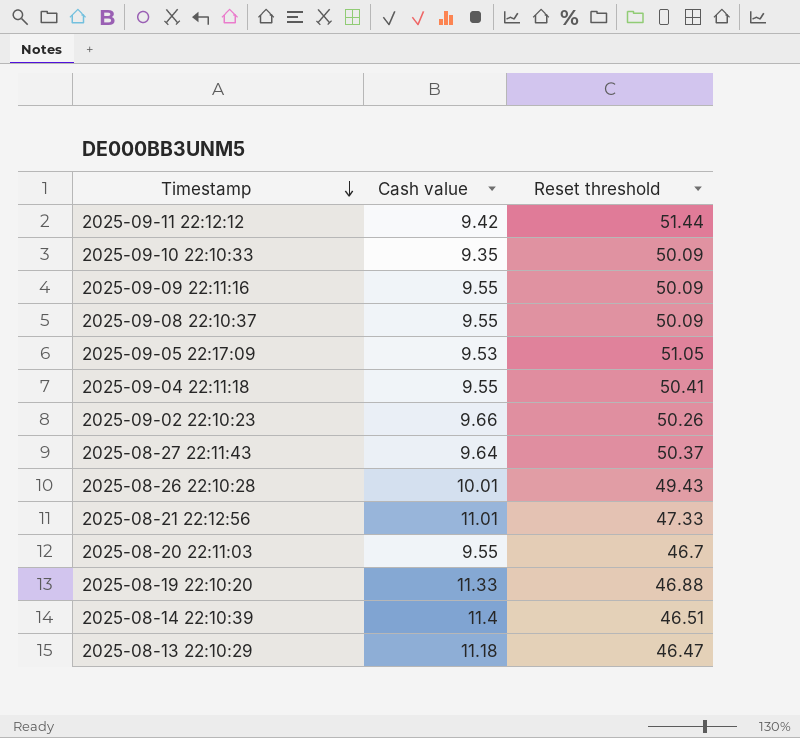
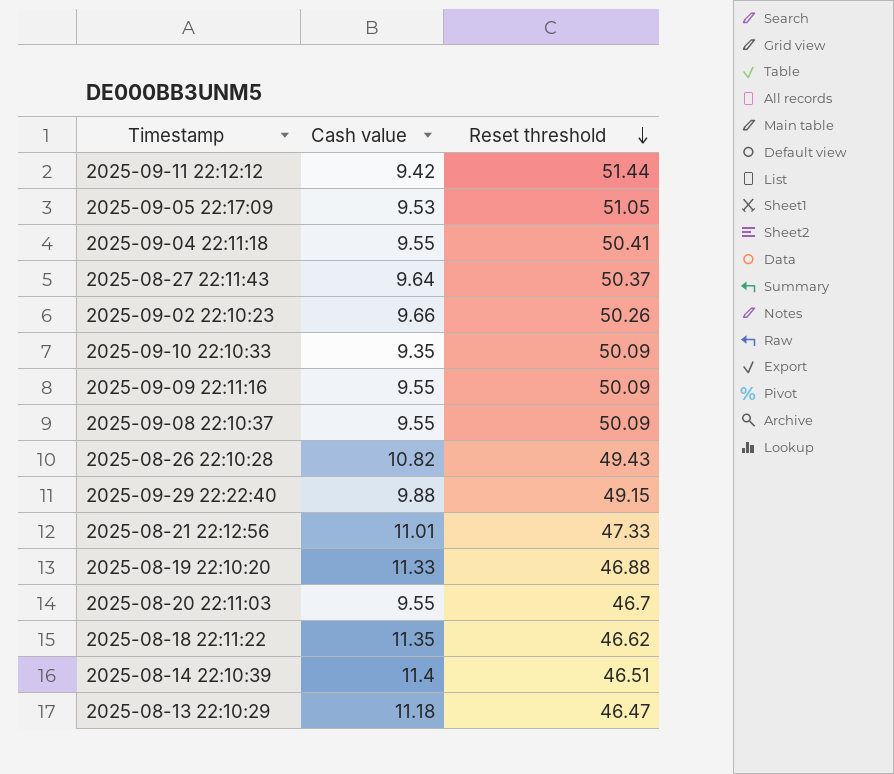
row order: Timestamp descending -> Reset threshold descending
2025-08-26 22:10:28 | Cash value: 10.01 -> 10.82
row 2025-09-29 22:22:40: none -> 9.88 | 49.15
row 2025-08-18 22:11:22: none -> 11.35 | 46.62

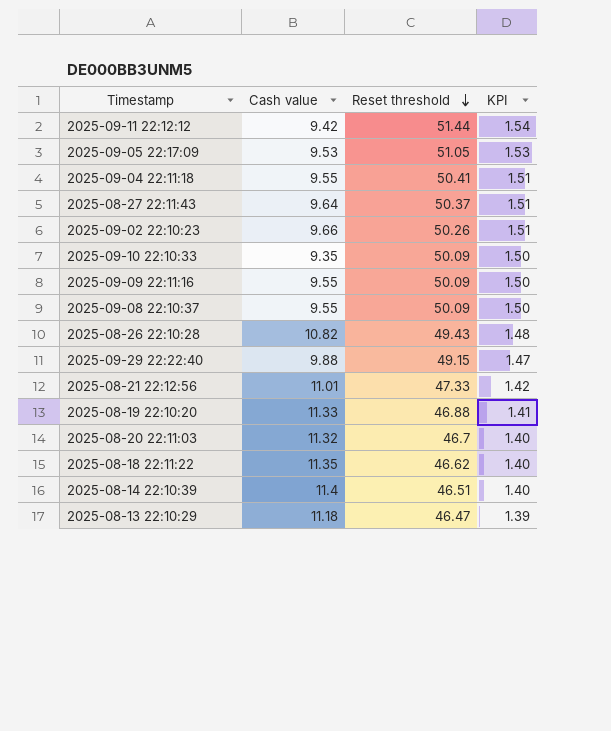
column KPI | formula: none -> [Reset threshold] * 0.03
2025-08-20 22:11:03 | Cash value: 9.55 -> 11.32

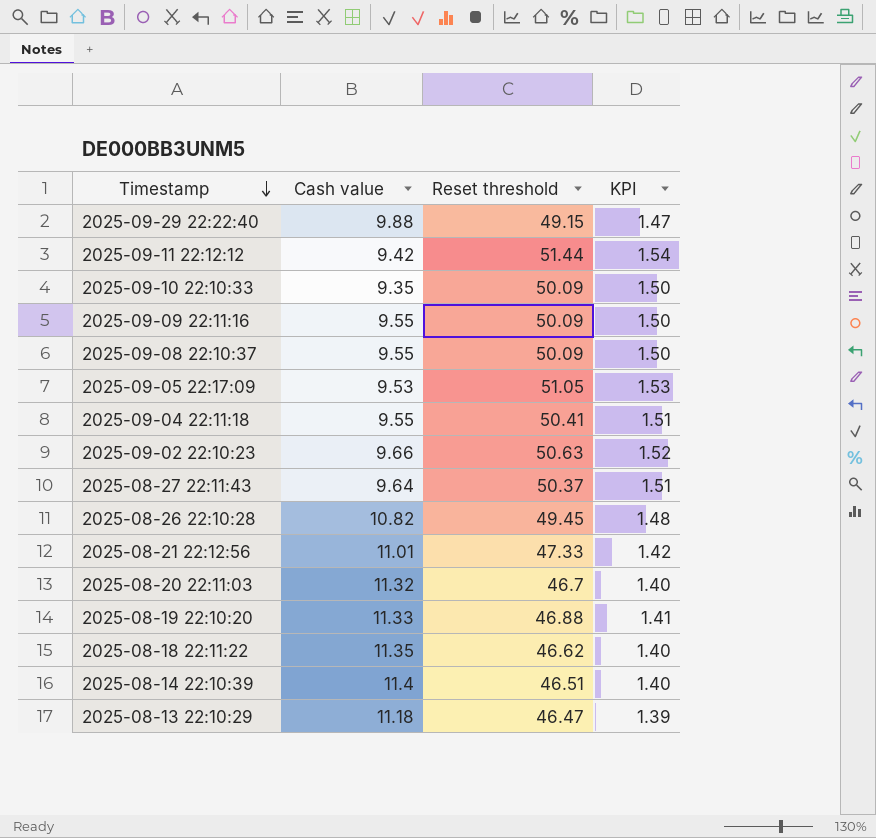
row order: Reset threshold descending -> Timestamp descending
2025-09-02 22:10:23 | Reset threshold: 50.26 -> 50.63
2025-09-02 22:10:23 | KPI: 1.51 -> 1.52
2025-08-26 22:10:28 | Reset threshold: 49.43 -> 49.45

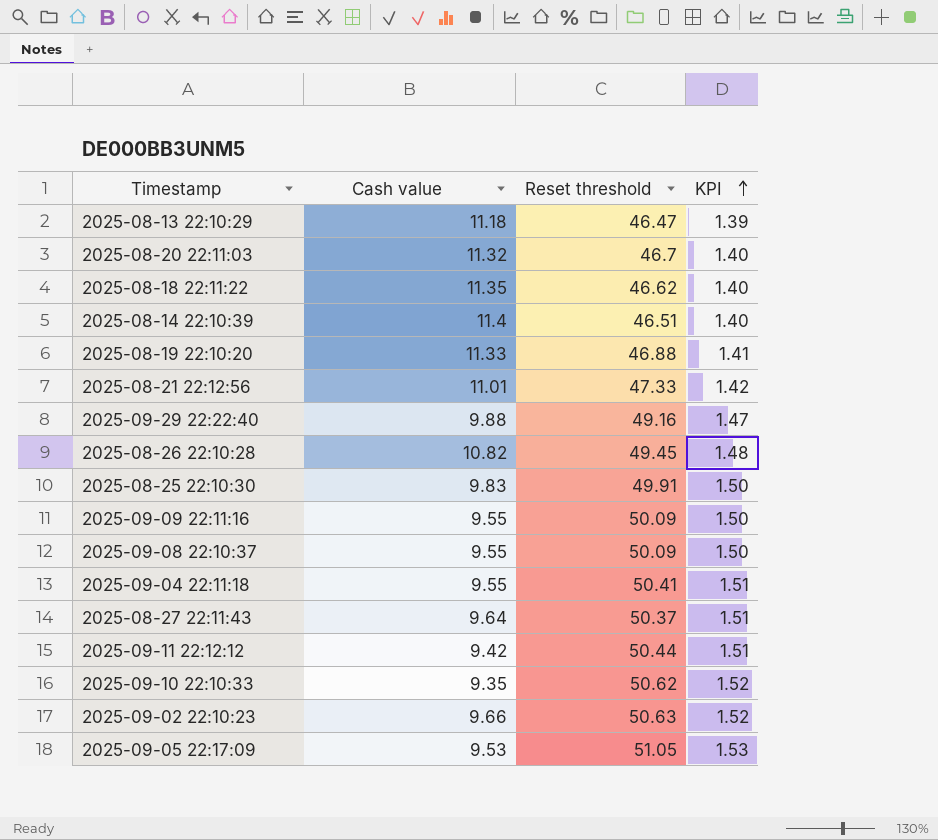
row order: Timestamp descending -> KPI ascending
2025-09-29 22:22:40 | Reset threshold: 49.15 -> 49.16
row 2025-08-25 22:10:30: none -> 9.83 | 49.91 | 1.50
2025-09-11 22:12:12 | Reset threshold: 51.44 -> 50.44
2025-09-11 22:12:12 | KPI: 1.54 -> 1.51
2025-09-10 22:10:33 | Reset threshold: 50.09 -> 50.62
2025-09-10 22:10:33 | KPI: 1.50 -> 1.52

